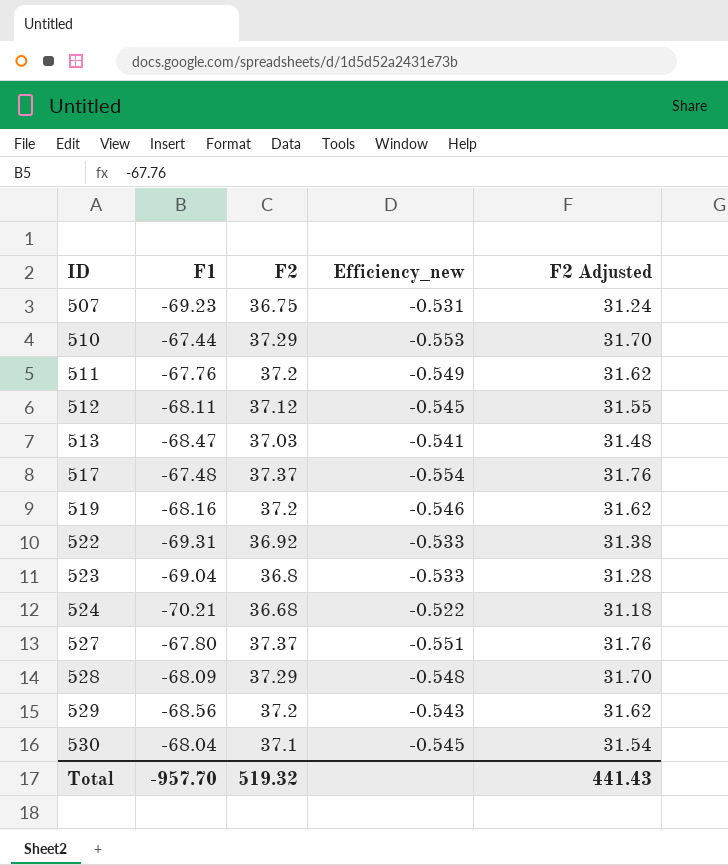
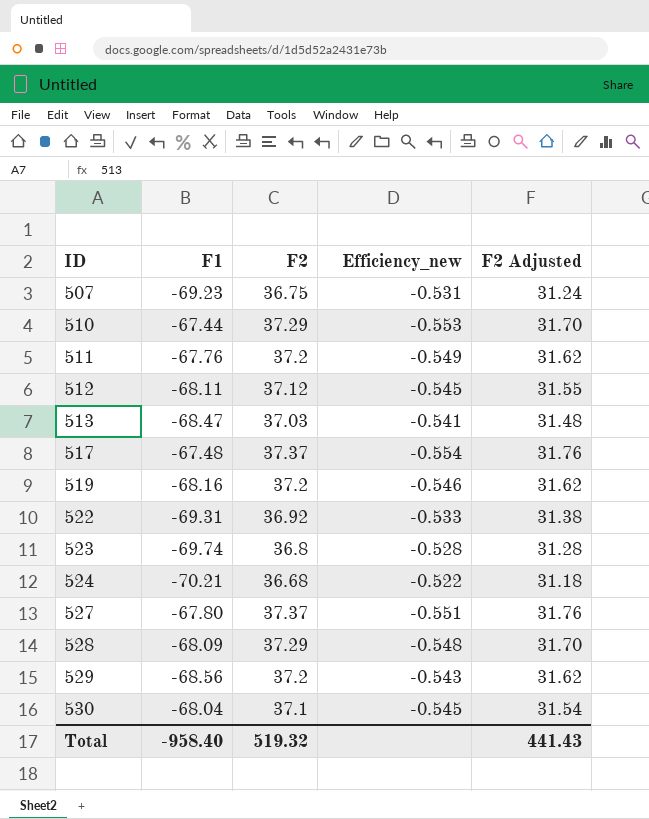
523 | F1: -69.04 -> -69.74
523 | Efficiency_new: -0.533 -> -0.528
Total | F1: -957.70 -> -958.40

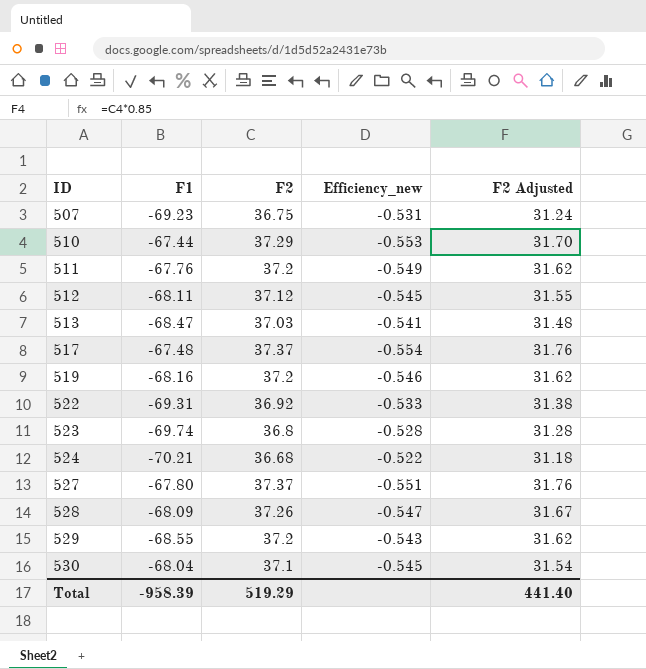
528 | F2: 37.29 -> 37.26
528 | Efficiency_new: -0.548 -> -0.547
528 | F2 Adjusted: 31.70 -> 31.67
529 | F1: -68.56 -> -68.55
Total | F1: -958.40 -> -958.39
Total | F2: 519.32 -> 519.29
Total | F2 Adjusted: 441.43 -> 441.40

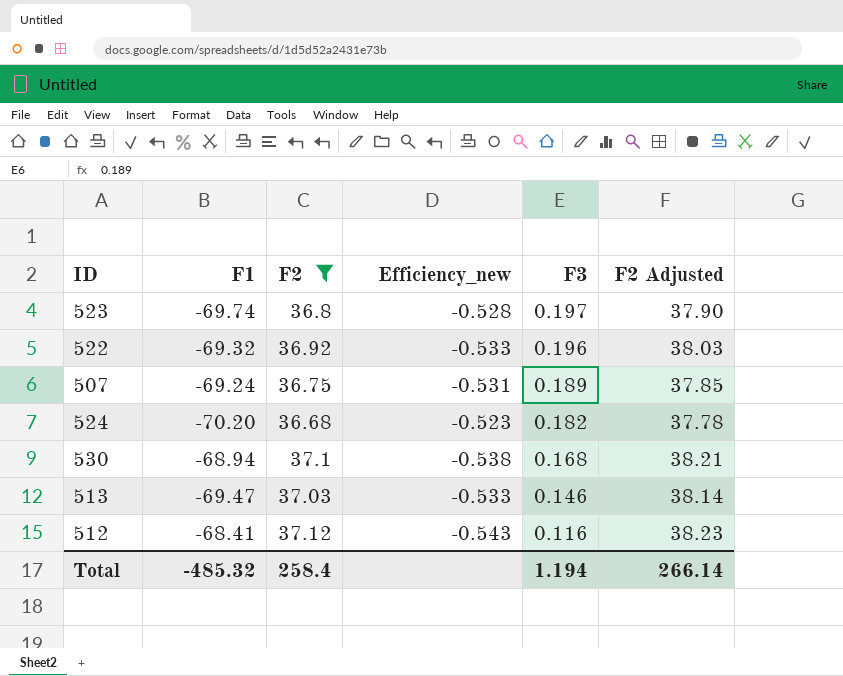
filter: none -> F2 <= 37.12
row order: ID ascending -> F3 descending
column F3 | position: none -> 5
column F2 Adjusted | formula: [F2] * 0.85 -> [F2] * 1.03
522 | F1: -69.31 -> -69.32
507 | F1: -69.23 -> -69.24
524 | F1: -70.21 -> -70.20
524 | Efficiency_new: -0.522 -> -0.523
530 | F1: -68.04 -> -68.94
530 | Efficiency_new: -0.545 -> -0.538
513 | F1: -68.47 -> -69.47
513 | Efficiency_new: -0.541 -> -0.533
512 | F1: -68.11 -> -68.41
512 | Efficiency_new: -0.545 -> -0.543
Total | F1: -958.39 -> -485.32
Total | F2: 519.29 -> 258.4
Total | F2 Adjusted: 441.40 -> 266.14

